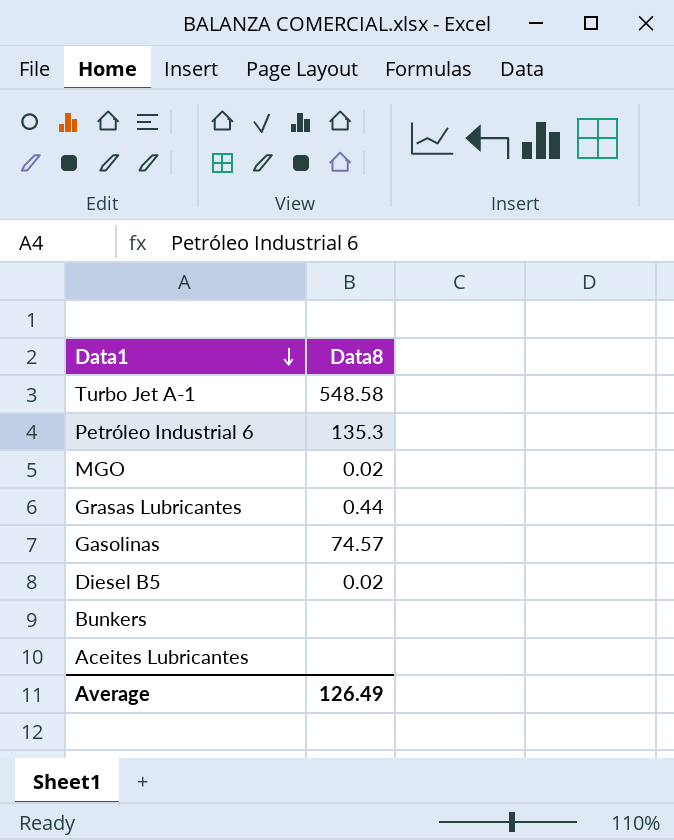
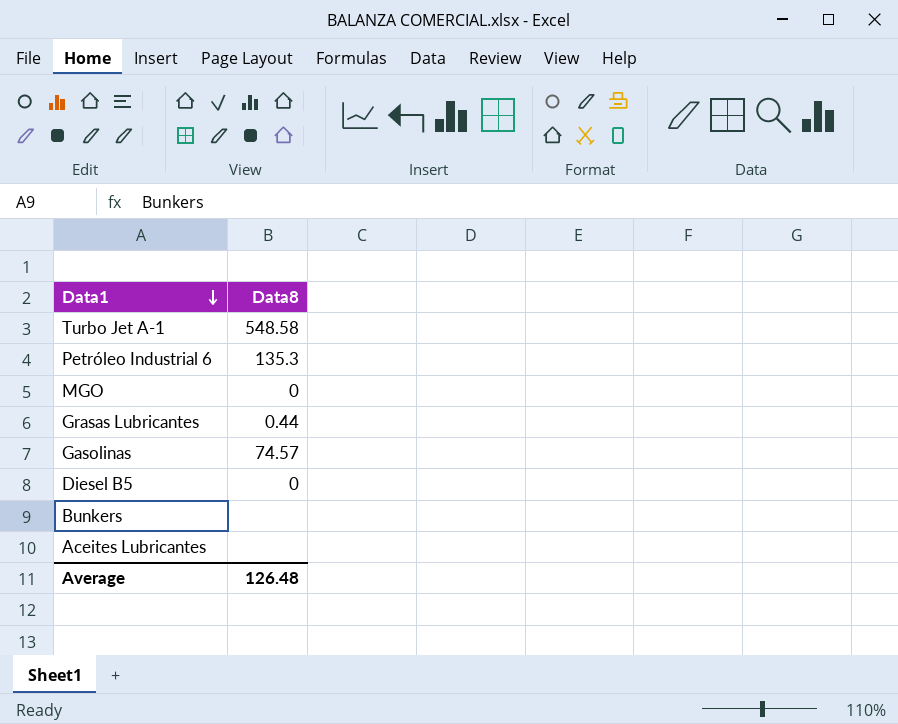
MGO | Data8: 0.02 -> 0
Diesel B5 | Data8: 0.02 -> 0
Average | Data8: 126.49 -> 126.48

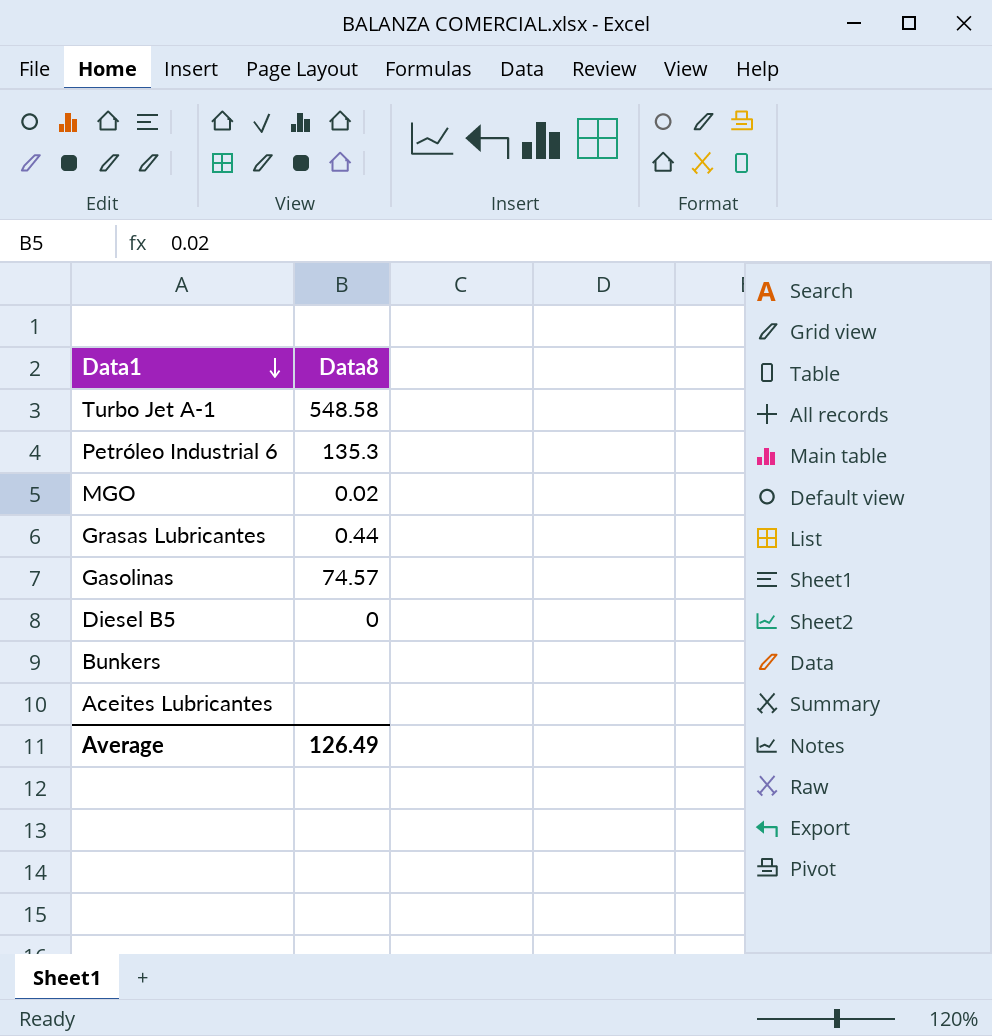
MGO | Data8: 0 -> 0.02
Average | Data8: 126.48 -> 126.49

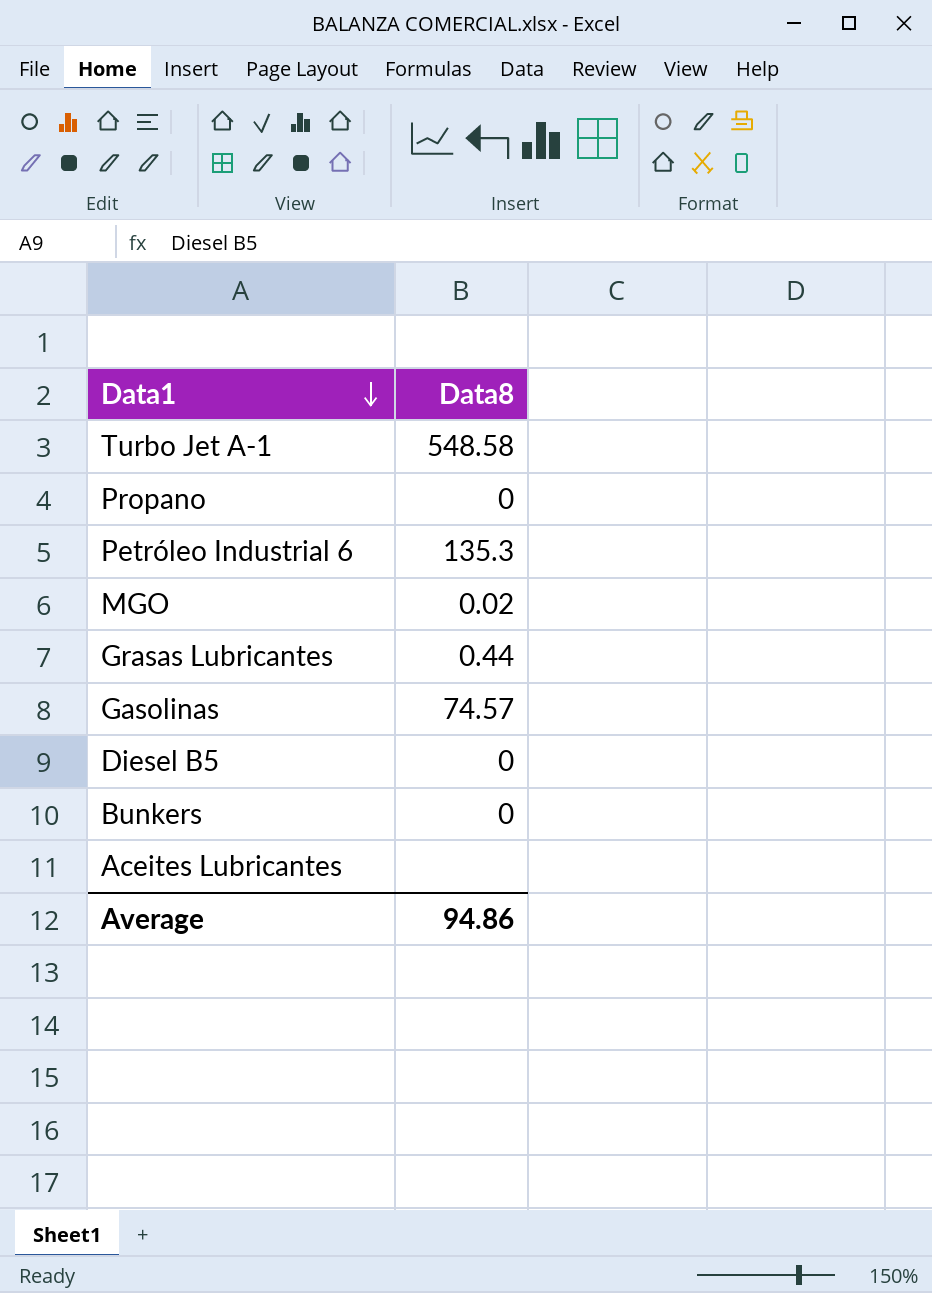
row Propano: none -> 0
Bunkers | Data8: none -> 0
Average | Data8: 126.49 -> 94.86

